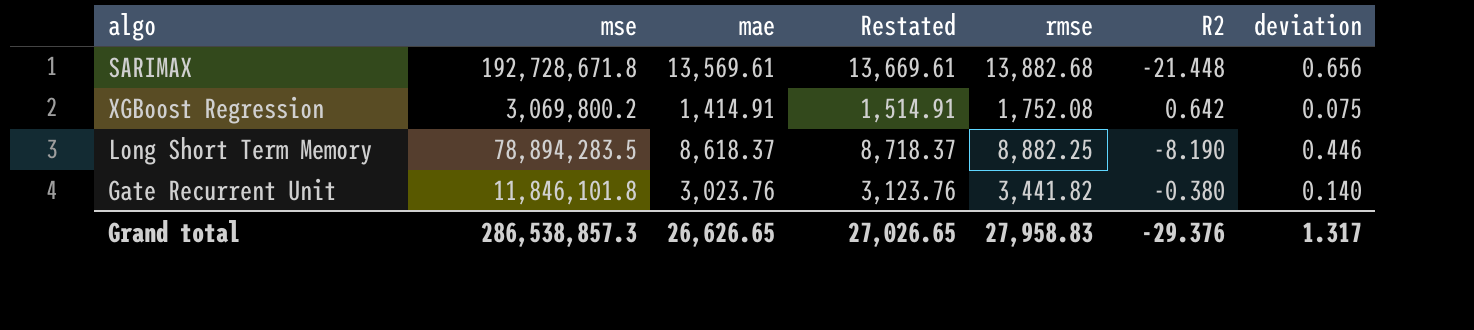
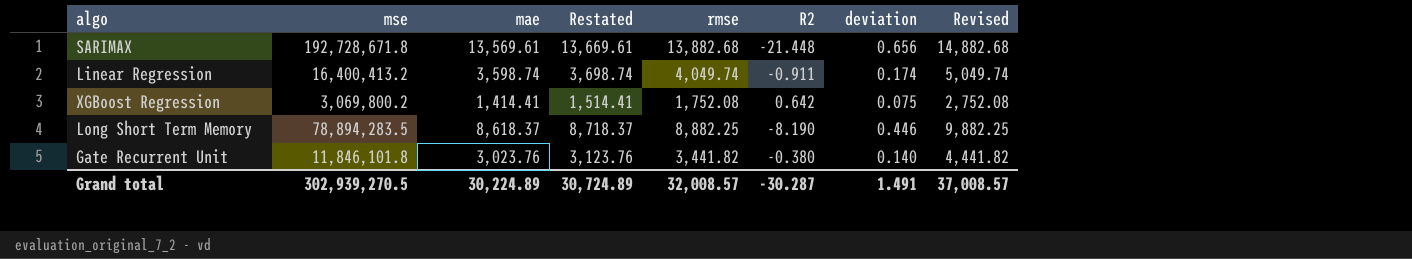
column Revised | formula: none -> [rmse] + 1000
row Linear Regression: none -> 16,400,413.2 | 3,598.74 | 3,698.74 | 4,049.74 | -0.911 | 0.174 | 5,049.74
XGBoost Regression | mae: 1,414.91 -> 1,414.41
XGBoost Regression | Restated: 1,514.91 -> 1,514.41
Grand total | mse: 286,538,857.3 -> 302,939,270.5
Grand total | mae: 26,626.65 -> 30,224.89
Grand total | Restated: 27,026.65 -> 30,724.89
Grand total | rmse: 27,958.83 -> 32,008.57
Grand total | R2: -29.376 -> -30.287
Grand total | deviation: 1.317 -> 1.491

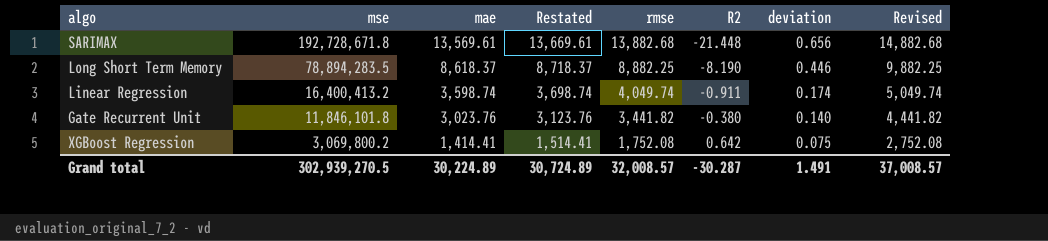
row order: none -> mse descending

